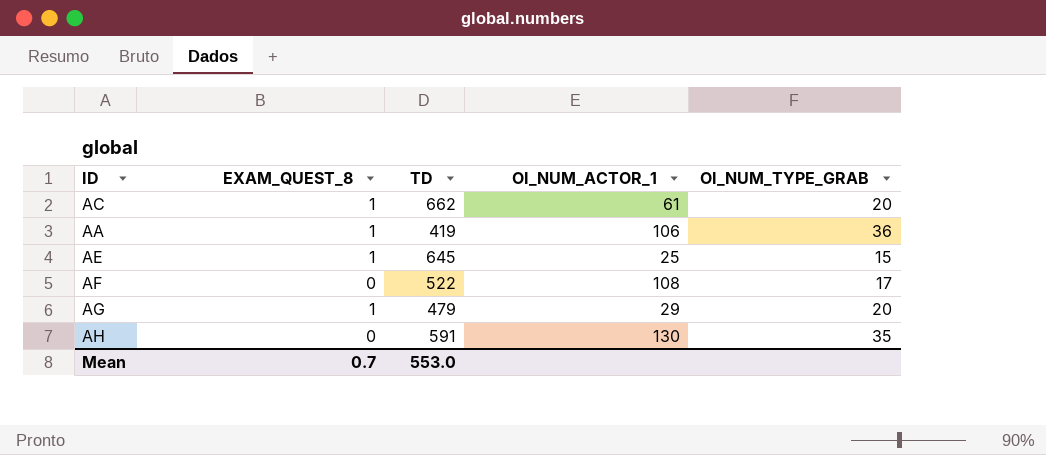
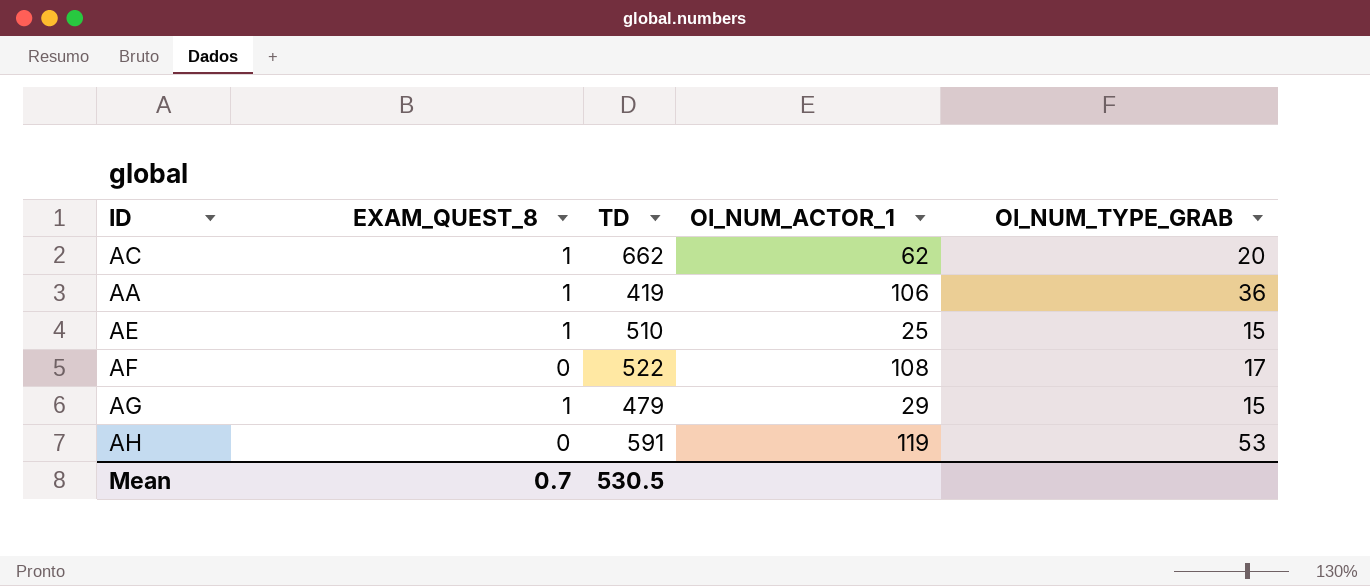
AC | OI_NUM_ACTOR_1: 61 -> 62
AE | TD: 645 -> 510
AG | OI_NUM_TYPE_GRAB: 20 -> 15
AH | OI_NUM_ACTOR_1: 130 -> 119
AH | OI_NUM_TYPE_GRAB: 35 -> 53
Mean | TD: 553.0 -> 530.5

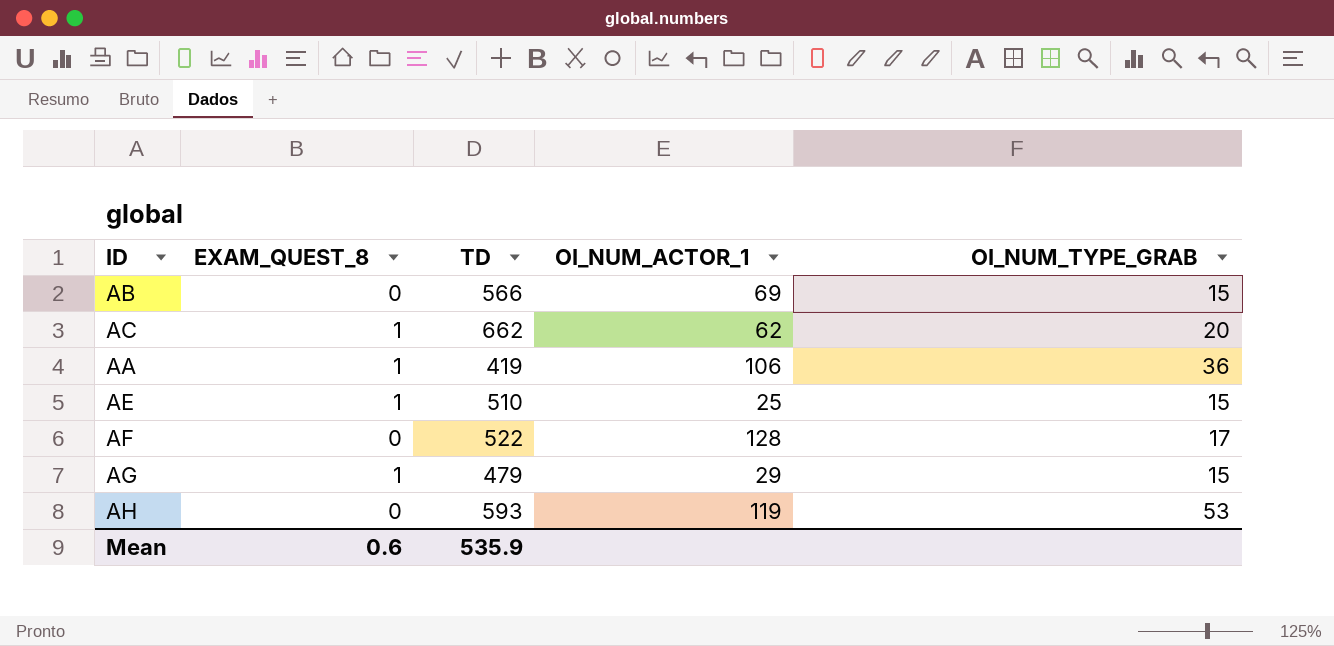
row AB: none -> 0 | 566 | 69 | 15
AF | OI_NUM_ACTOR_1: 108 -> 128
AH | TD: 591 -> 593
Mean | EXAM_QUEST_8: 0.7 -> 0.6
Mean | TD: 530.5 -> 535.9

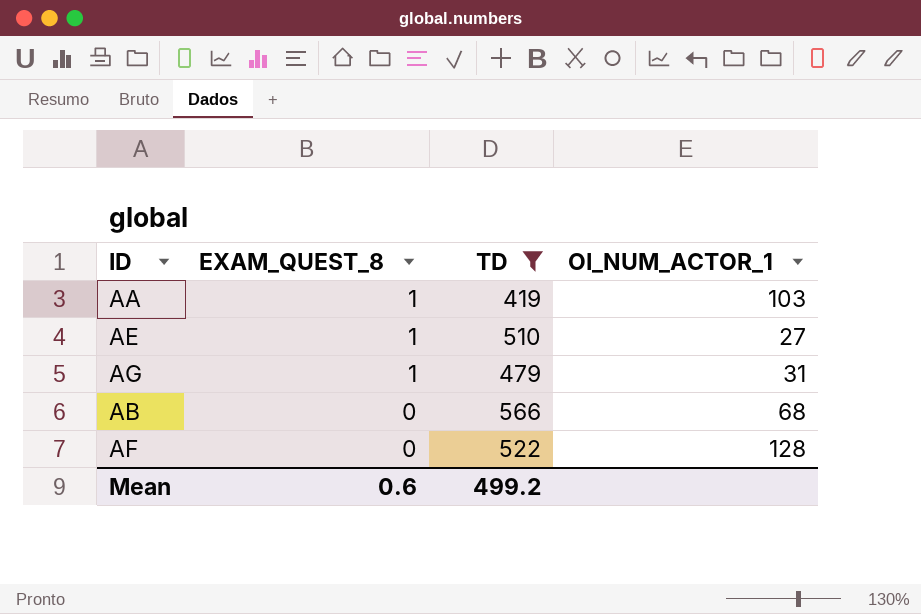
filter: none -> TD <= 566
row order: none -> EXAM_QUEST_8 descending
column OI_NUM_TYPE_GRAB | position: 5 -> none
AA | OI_NUM_ACTOR_1: 106 -> 103
AE | OI_NUM_ACTOR_1: 25 -> 27
AG | OI_NUM_ACTOR_1: 29 -> 31
AB | OI_NUM_ACTOR_1: 69 -> 68
Mean | TD: 535.9 -> 499.2

